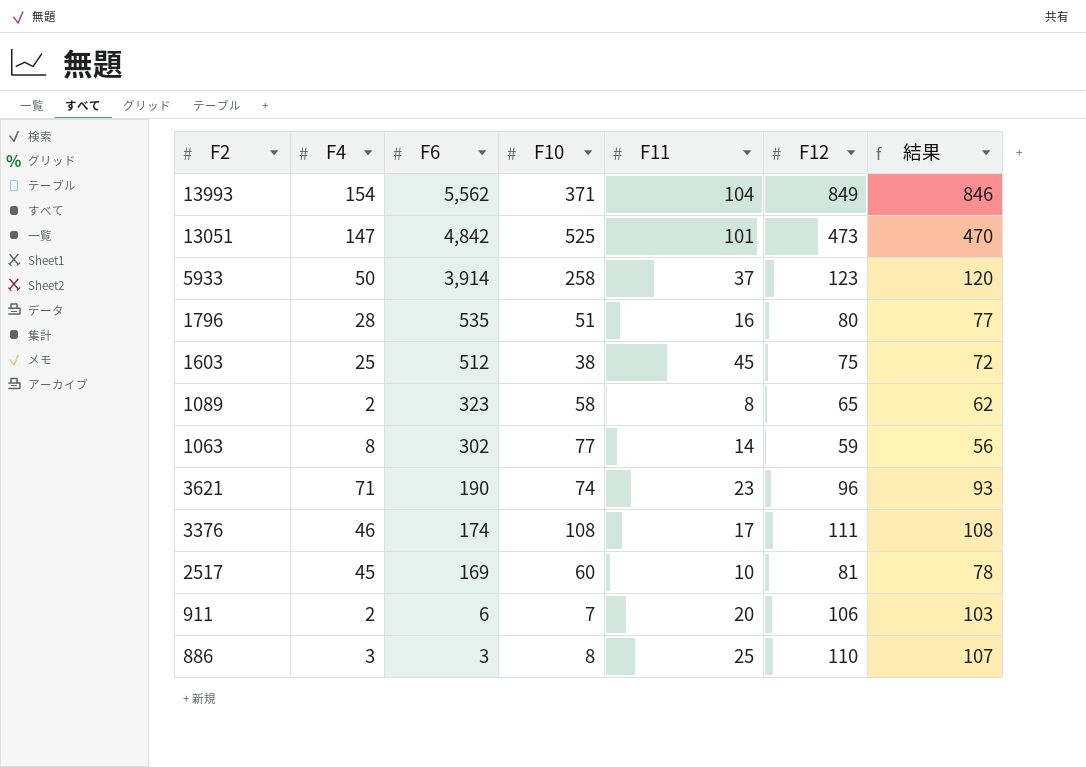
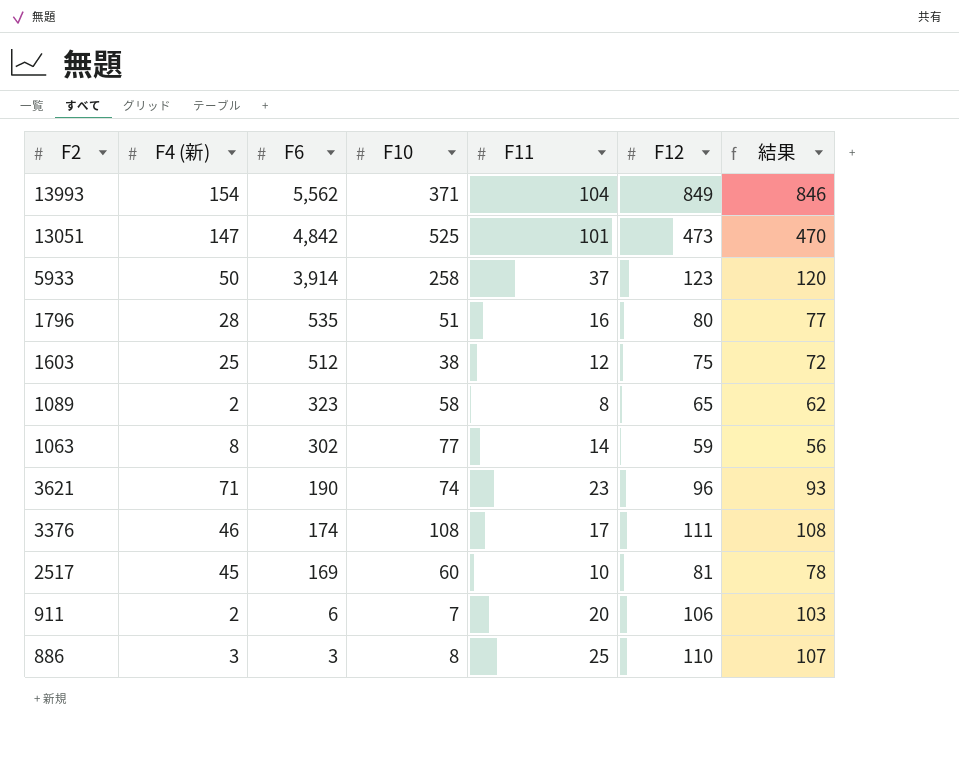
column name: F4 -> F4 (新)
1603 | F11: 45 -> 12

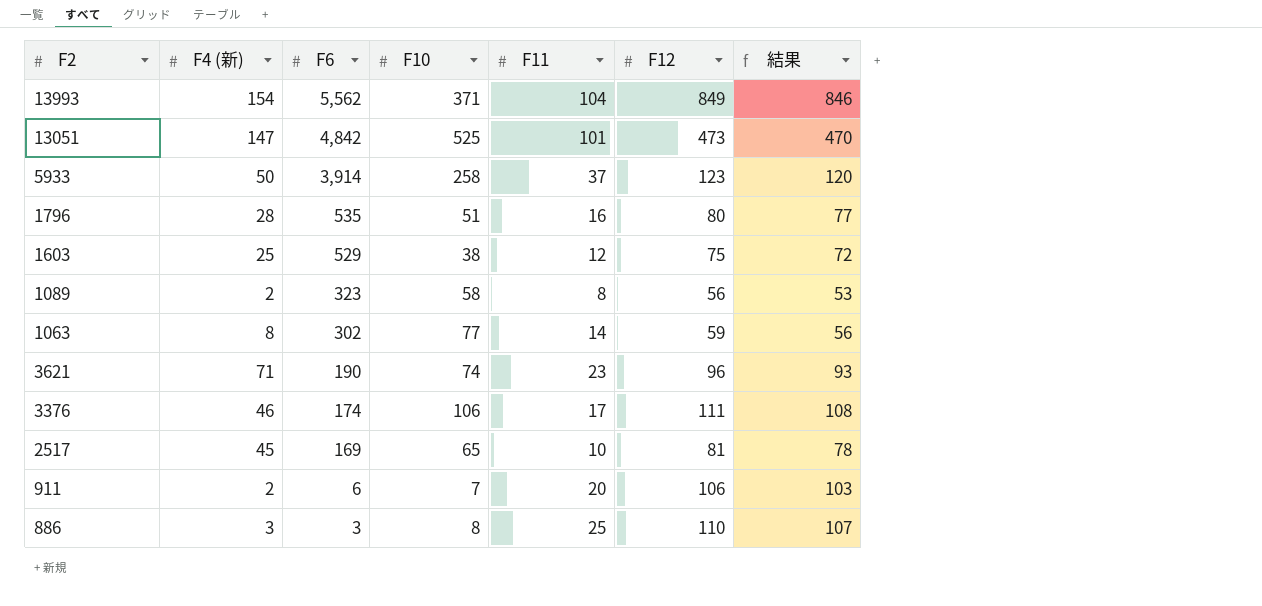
1603 | F6: 512 -> 529
1089 | F12: 65 -> 56
1089 | 結果: 62 -> 53
3376 | F10: 108 -> 106
2517 | F10: 60 -> 65

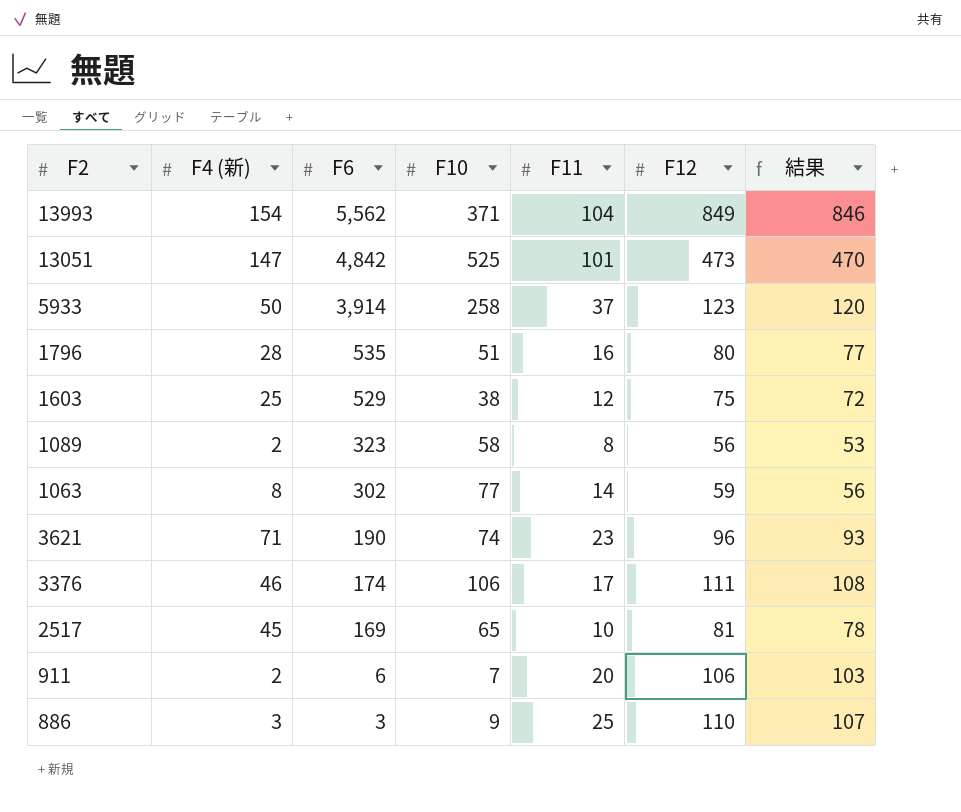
886 | F10: 8 -> 9

